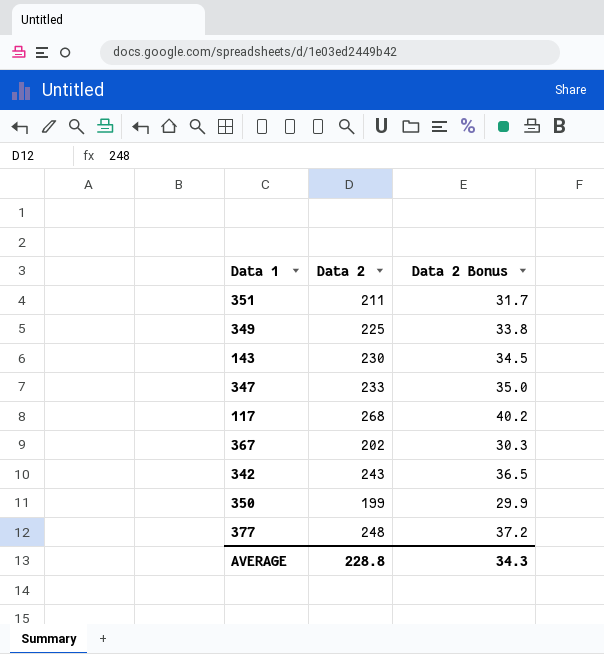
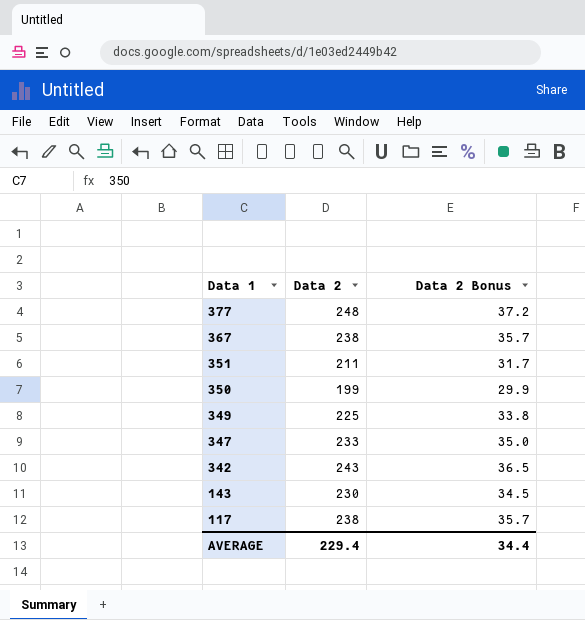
row order: none -> Data 1 descending
367 | Data 2: 202 -> 238
367 | Data 2 Bonus: 30.3 -> 35.7
117 | Data 2: 268 -> 238
117 | Data 2 Bonus: 40.2 -> 35.7
AVERAGE | Data 2: 228.8 -> 229.4
AVERAGE | Data 2 Bonus: 34.3 -> 34.4

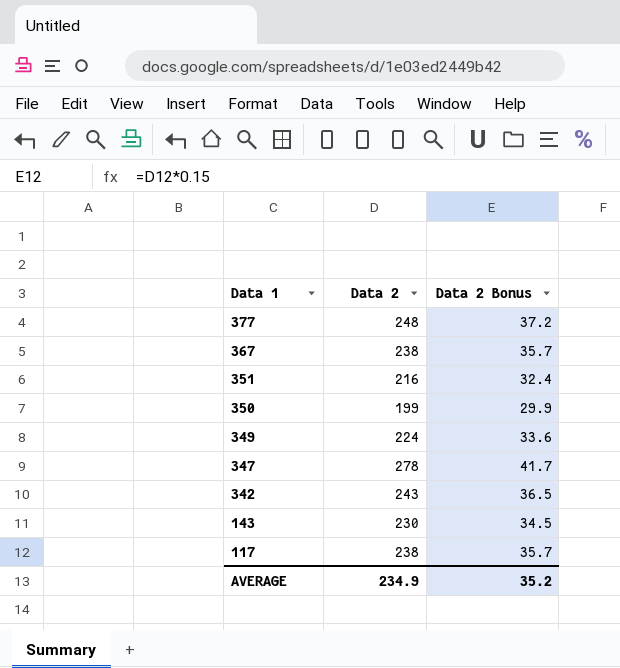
351 | Data 2: 211 -> 216
351 | Data 2 Bonus: 31.7 -> 32.4
349 | Data 2: 225 -> 224
349 | Data 2 Bonus: 33.8 -> 33.6
347 | Data 2: 233 -> 278
347 | Data 2 Bonus: 35.0 -> 41.7
AVERAGE | Data 2: 229.4 -> 234.9
AVERAGE | Data 2 Bonus: 34.4 -> 35.2

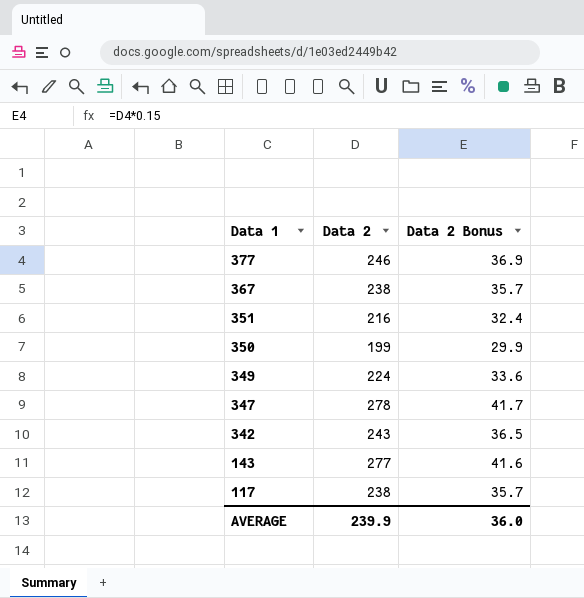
377 | Data 2: 248 -> 246
377 | Data 2 Bonus: 37.2 -> 36.9
143 | Data 2: 230 -> 277
143 | Data 2 Bonus: 34.5 -> 41.6
AVERAGE | Data 2: 234.9 -> 239.9
AVERAGE | Data 2 Bonus: 35.2 -> 36.0

